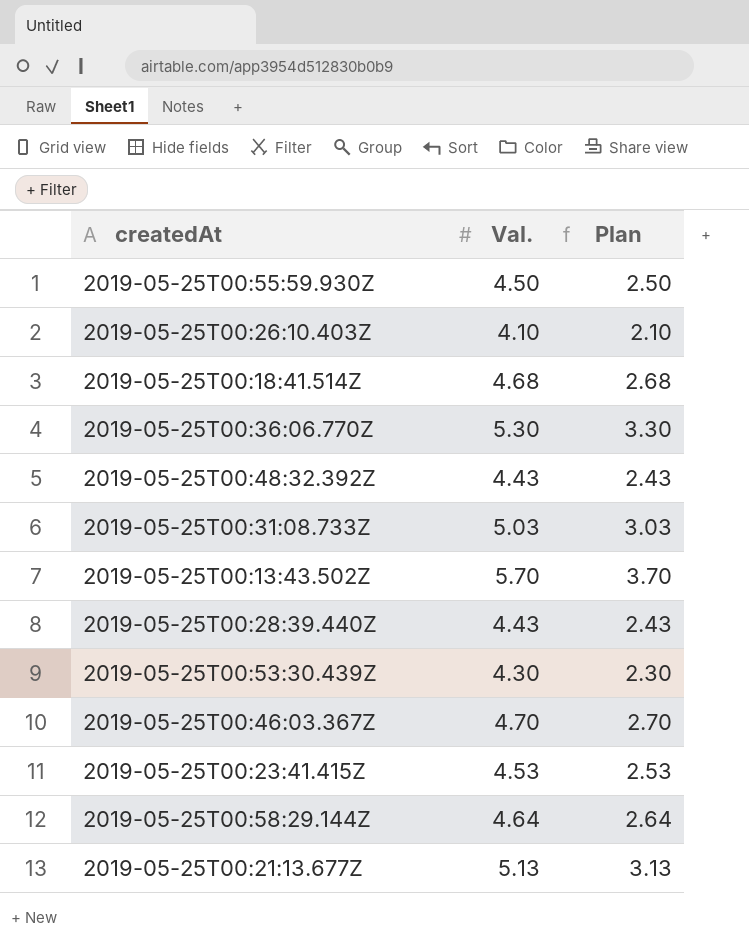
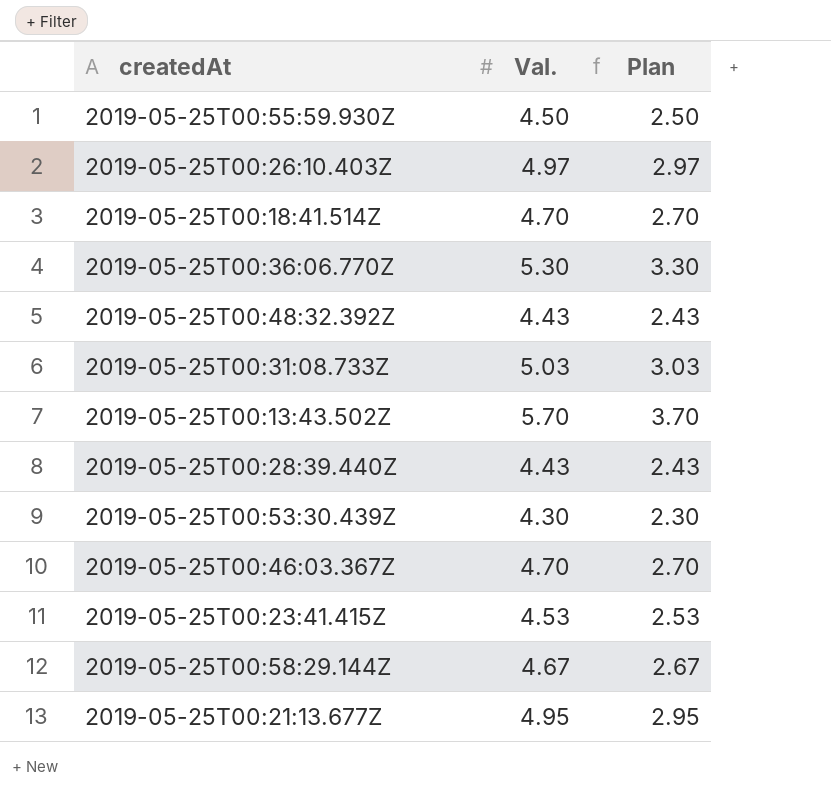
2019-05-25T00:26:10.403Z | Val.: 4.10 -> 4.97
2019-05-25T00:26:10.403Z | Plan: 2.10 -> 2.97
2019-05-25T00:18:41.514Z | Val.: 4.68 -> 4.70
2019-05-25T00:18:41.514Z | Plan: 2.68 -> 2.70
2019-05-25T00:58:29.144Z | Val.: 4.64 -> 4.67
2019-05-25T00:58:29.144Z | Plan: 2.64 -> 2.67
2019-05-25T00:21:13.677Z | Val.: 5.13 -> 4.95
2019-05-25T00:21:13.677Z | Plan: 3.13 -> 2.95

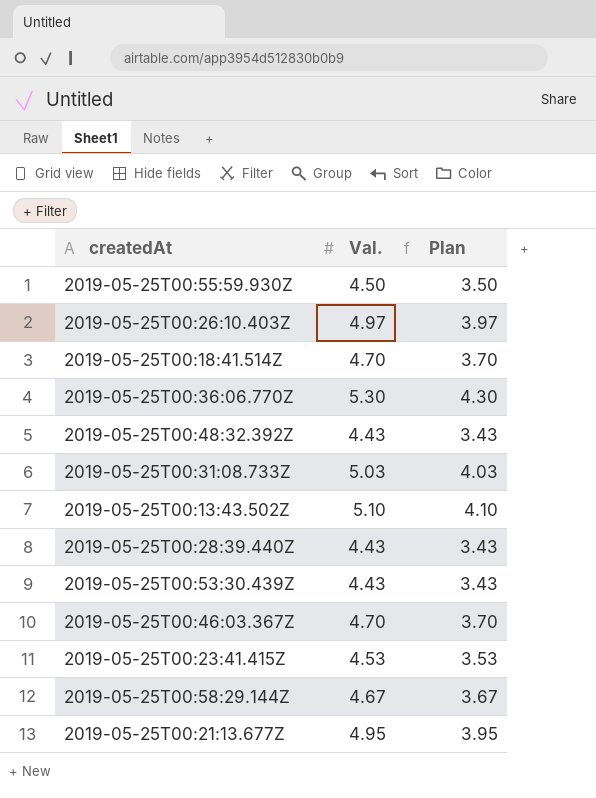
column Plan | formula: [Val.] - 2 -> [Val.] - 1
2019-05-25T00:13:43.502Z | Val.: 5.70 -> 5.10
2019-05-25T00:53:30.439Z | Val.: 4.30 -> 4.43

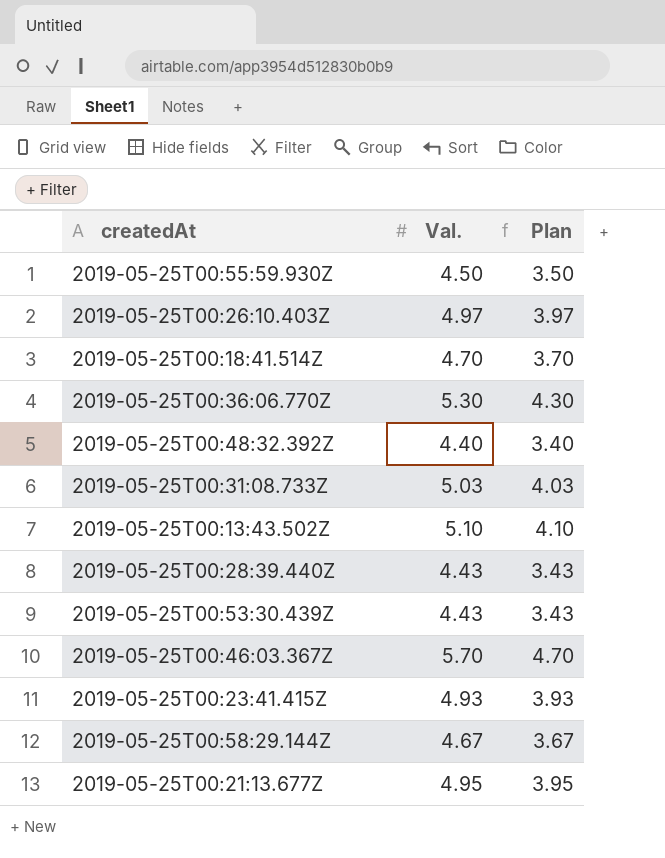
2019-05-25T00:48:32.392Z | Val.: 4.43 -> 4.40
2019-05-25T00:48:32.392Z | Plan: 3.43 -> 3.40
2019-05-25T00:46:03.367Z | Val.: 4.70 -> 5.70
2019-05-25T00:46:03.367Z | Plan: 3.70 -> 4.70
2019-05-25T00:23:41.415Z | Val.: 4.53 -> 4.93
2019-05-25T00:23:41.415Z | Plan: 3.53 -> 3.93

